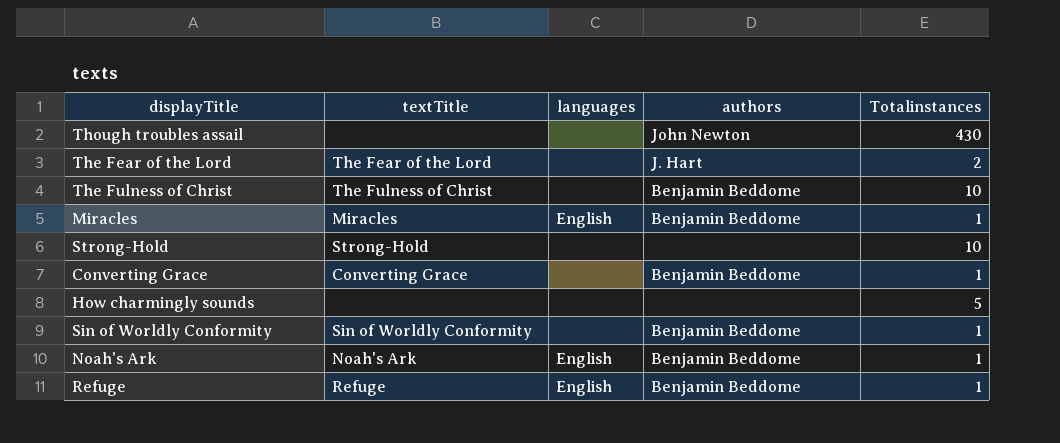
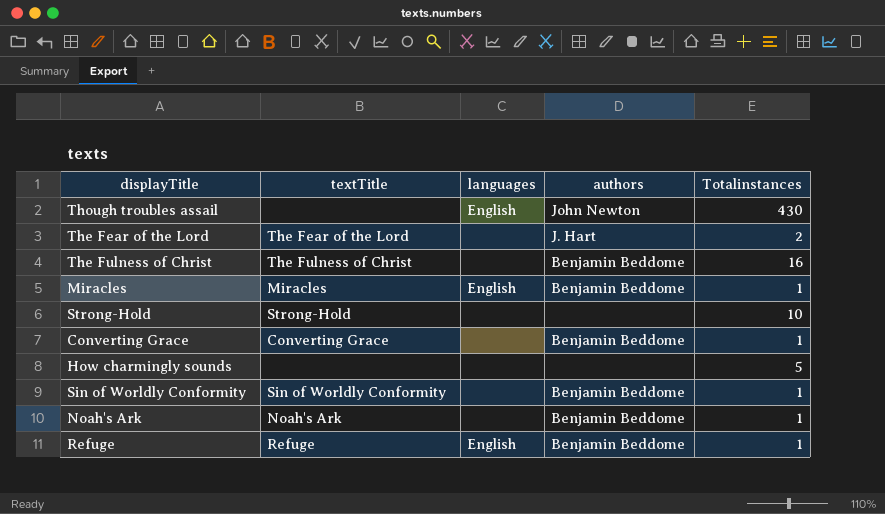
Though troubles assail | languages: none -> English
The Fulness of Christ | Totalinstances: 10 -> 16
Noah's Ark | languages: English -> none

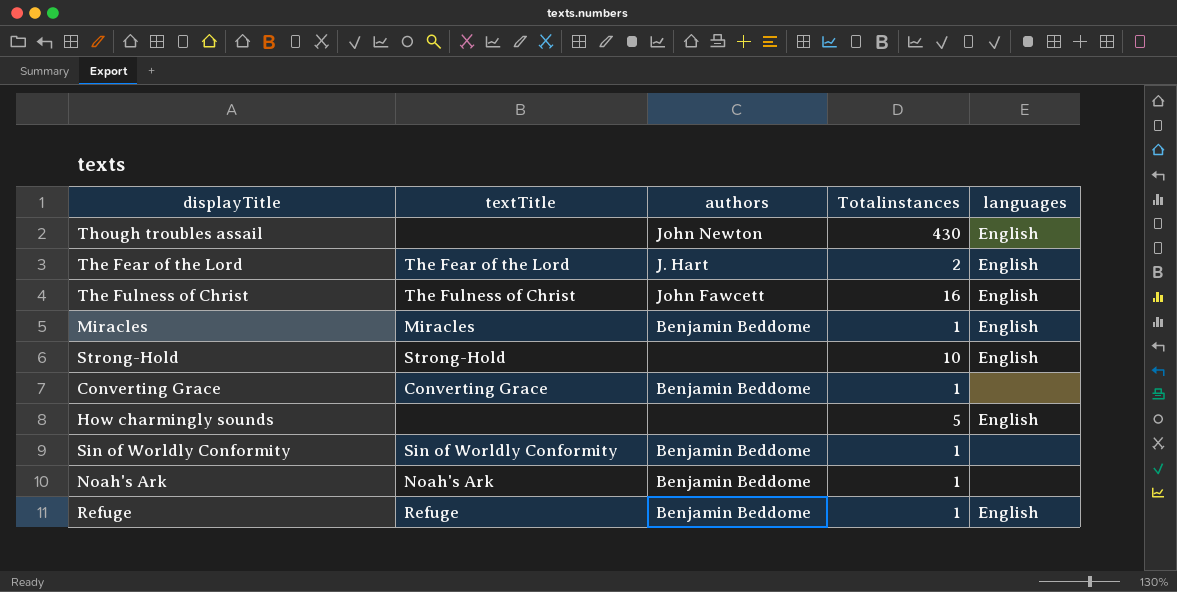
column languages | position: 3 -> 5
The Fear of the Lord | languages: none -> English
The Fulness of Christ | authors: Benjamin Beddome -> John Fawcett
The Fulness of Christ | languages: none -> English
Strong-Hold | languages: none -> English
How charmingly sounds | languages: none -> English

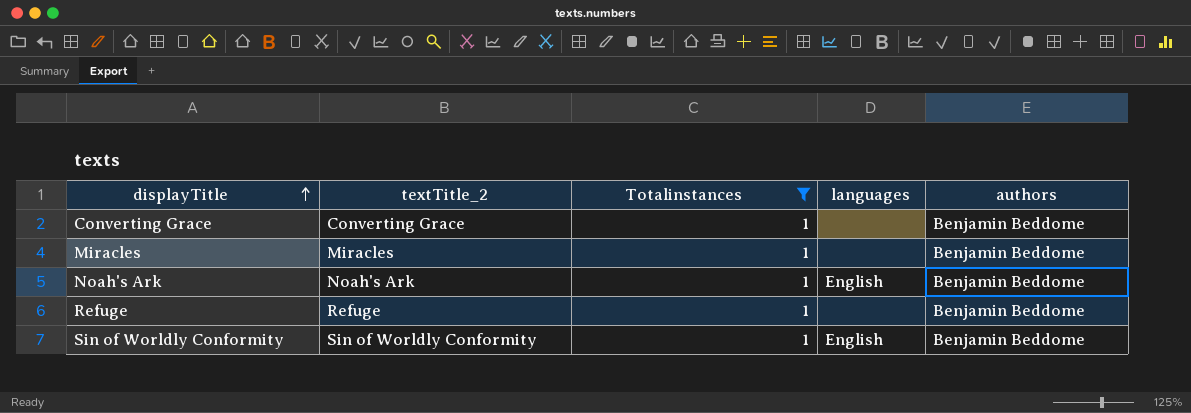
filter: none -> Totalinstances = 1
row order: none -> displayTitle ascending
column name: textTitle -> textTitle_2
column authors | position: 3 -> 5
Miracles | languages: English -> none
Noah's Ark | languages: none -> English
Refuge | languages: English -> none
Sin of Worldly Conformity | languages: none -> English

